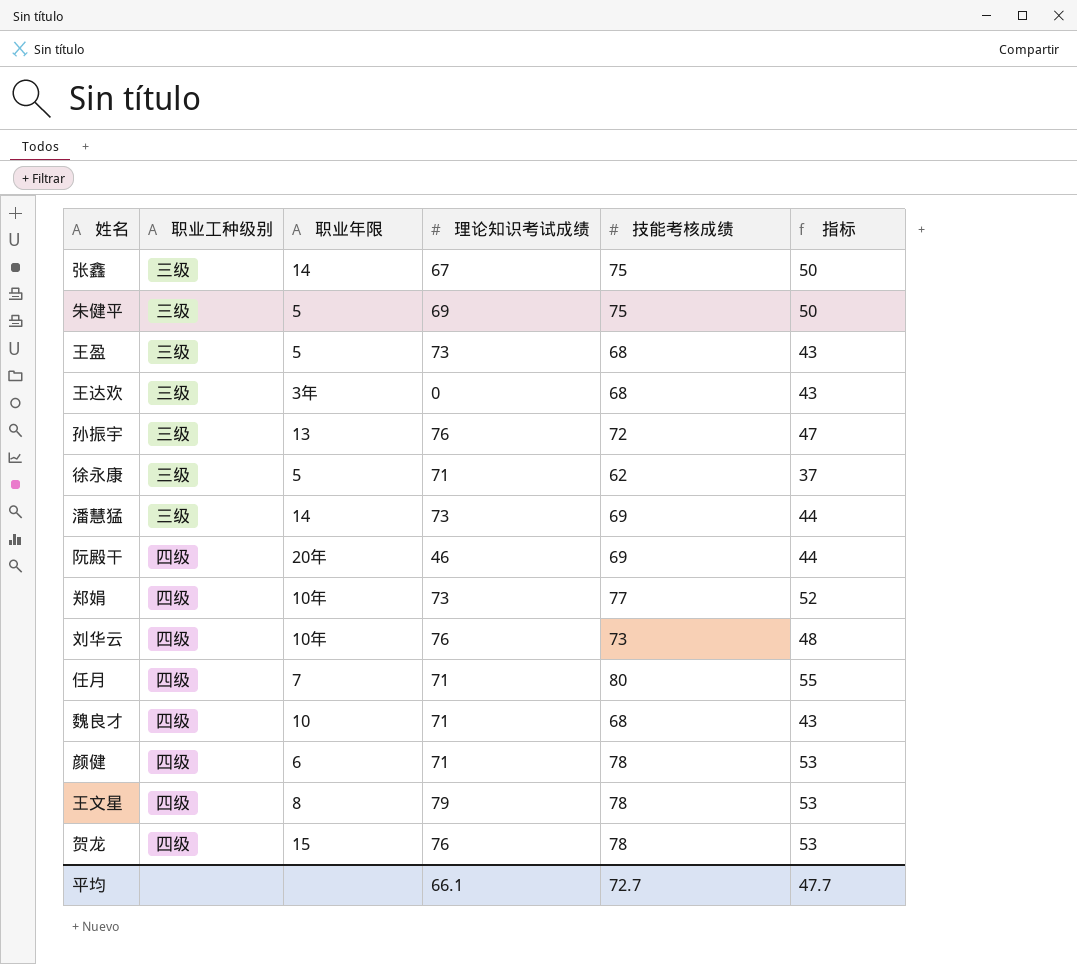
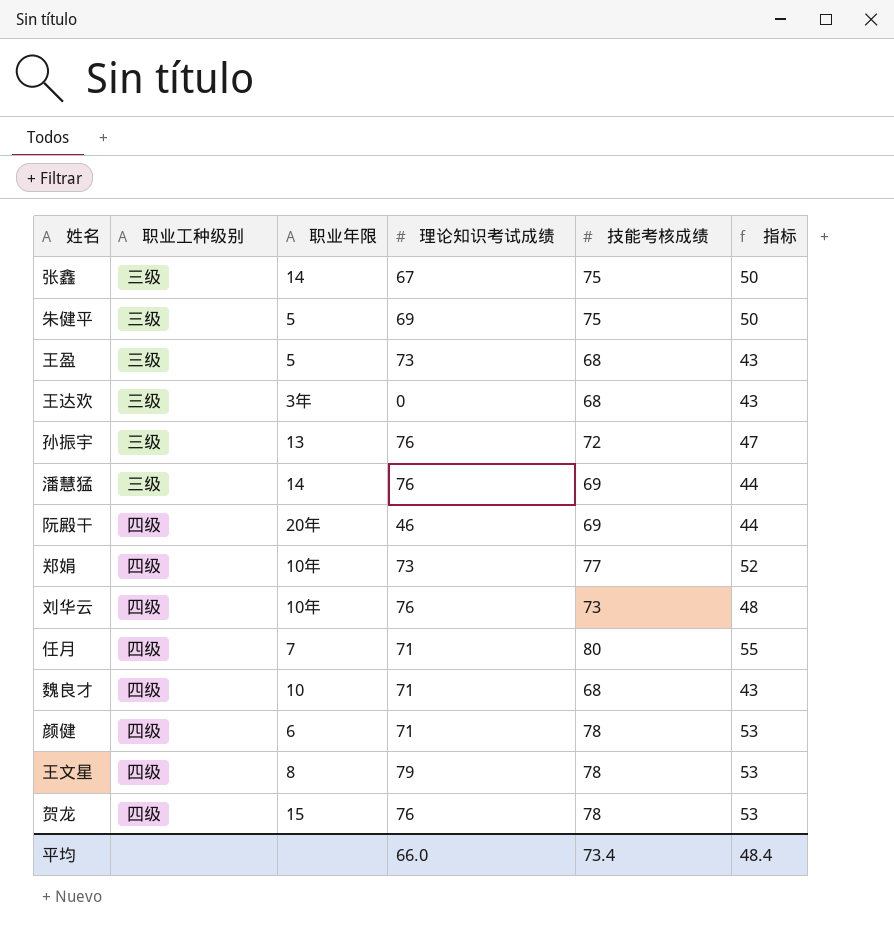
row 徐永康: 三级 | 5 | 71 | 62 | 37 -> none
潘慧猛 | 理论知识考试成绩: 73 -> 76
平均 | 理论知识考试成绩: 66.1 -> 66.0
平均 | 技能考核成绩: 72.7 -> 73.4
平均 | 指标: 47.7 -> 48.4

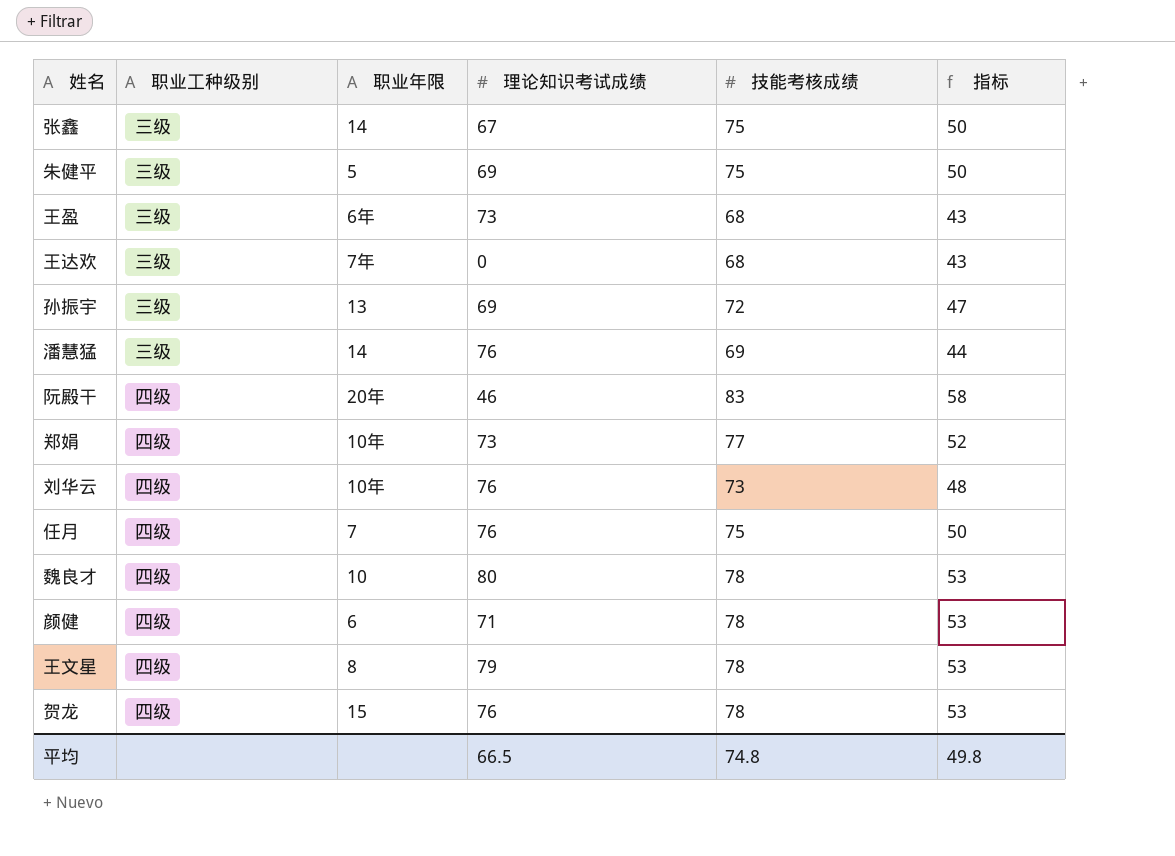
王盈 | 职业年限: 5 -> 6年
王达欢 | 职业年限: 3年 -> 7年
孙振宇 | 理论知识考试成绩: 76 -> 69
阮殿干 | 技能考核成绩: 69 -> 83
阮殿干 | 指标: 44 -> 58
任月 | 理论知识考试成绩: 71 -> 76
任月 | 技能考核成绩: 80 -> 75
任月 | 指标: 55 -> 50
魏良才 | 理论知识考试成绩: 71 -> 80
魏良才 | 技能考核成绩: 68 -> 78
魏良才 | 指标: 43 -> 53
平均 | 理论知识考试成绩: 66.0 -> 66.5
平均 | 技能考核成绩: 73.4 -> 74.8
平均 | 指标: 48.4 -> 49.8

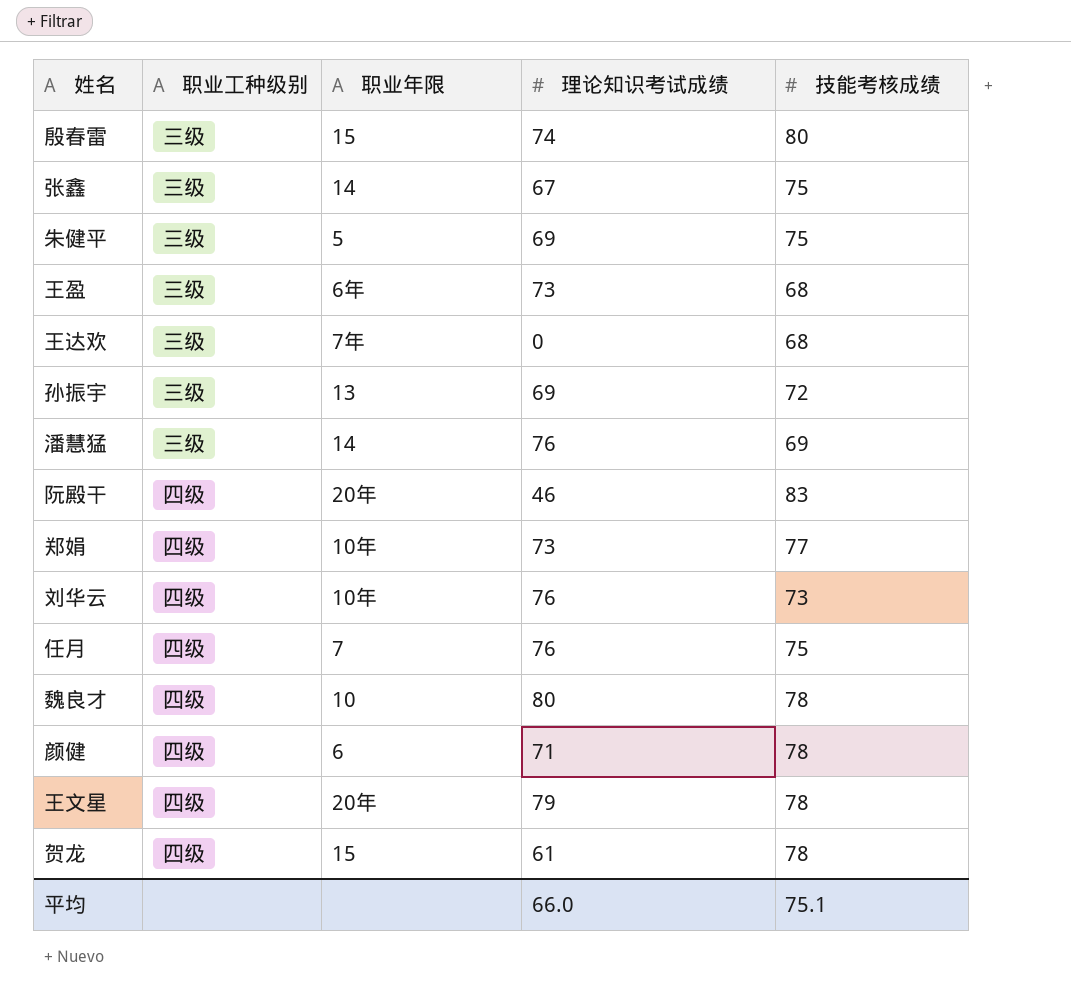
column 指标 | formula: [技能考核成绩] - 25 -> none
row 殷春雷: none -> 三级 | 15 | 74 | 80
王文星 | 职业年限: 8 -> 20年
贺龙 | 理论知识考试成绩: 76 -> 61
平均 | 理论知识考试成绩: 66.5 -> 66.0
平均 | 技能考核成绩: 74.8 -> 75.1

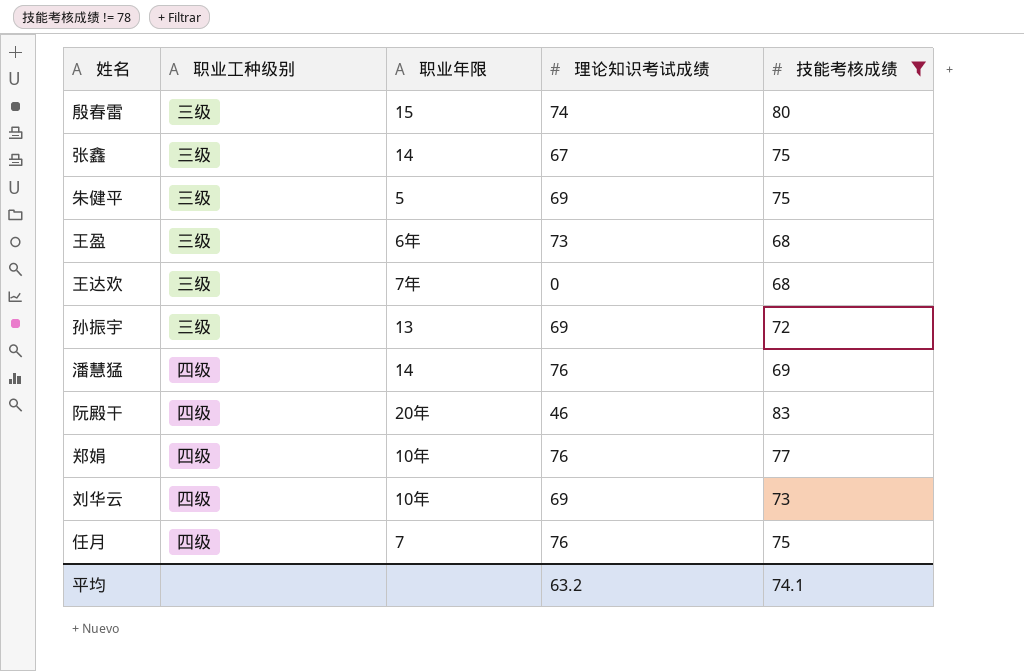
filter: none -> 技能考核成绩 != 78
潘慧猛 | 职业工种级别: 三级 -> 四级
郑娟 | 理论知识考试成绩: 73 -> 76
刘华云 | 理论知识考试成绩: 76 -> 69
平均 | 理论知识考试成绩: 66.0 -> 63.2
平均 | 技能考核成绩: 75.1 -> 74.1

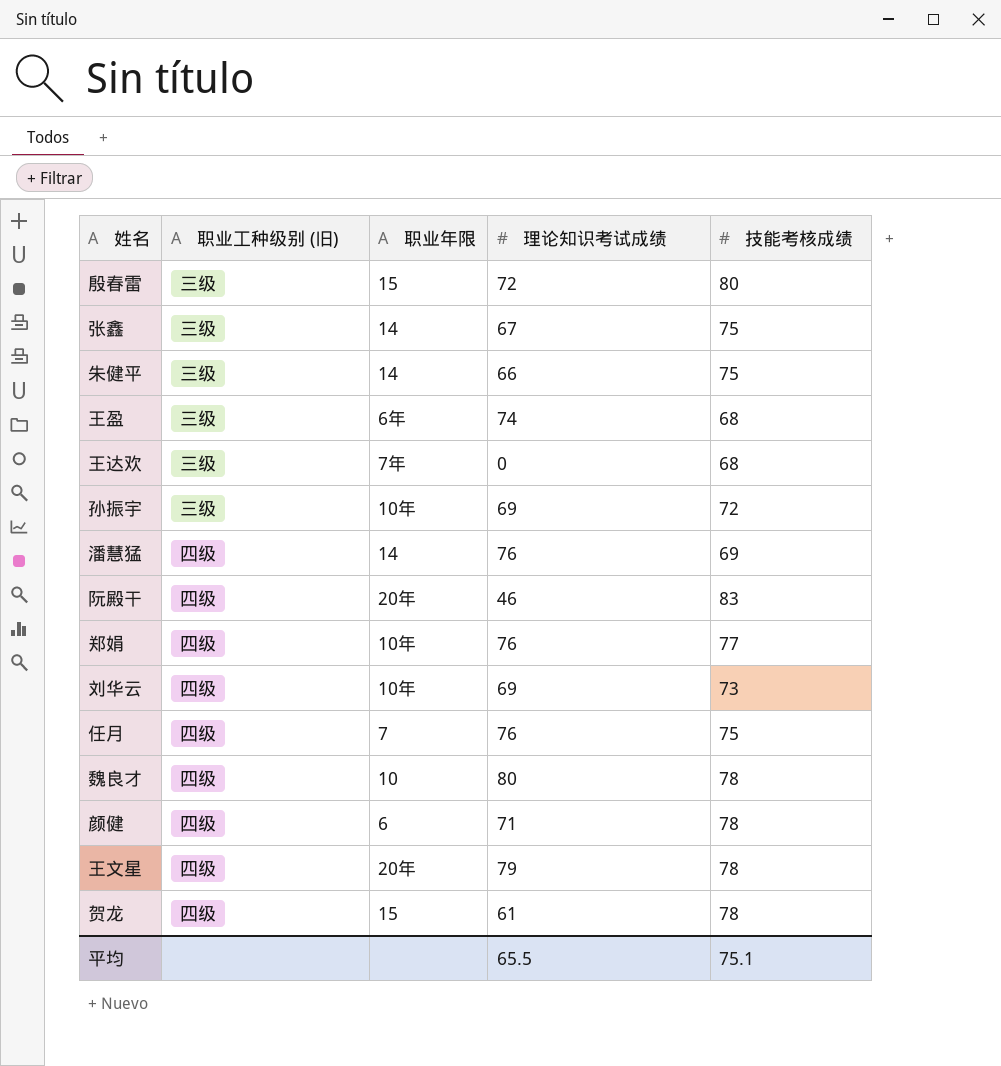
filter: 技能考核成绩 != 78 -> none
column name: 职业工种级别 -> 职业工种级别 (旧)
殷春雷 | 理论知识考试成绩: 74 -> 72
朱健平 | 职业年限: 5 -> 14
朱健平 | 理论知识考试成绩: 69 -> 66
王盈 | 理论知识考试成绩: 73 -> 74
孙振宇 | 职业年限: 13 -> 10年
平均 | 理论知识考试成绩: 63.2 -> 65.5
平均 | 技能考核成绩: 74.1 -> 75.1

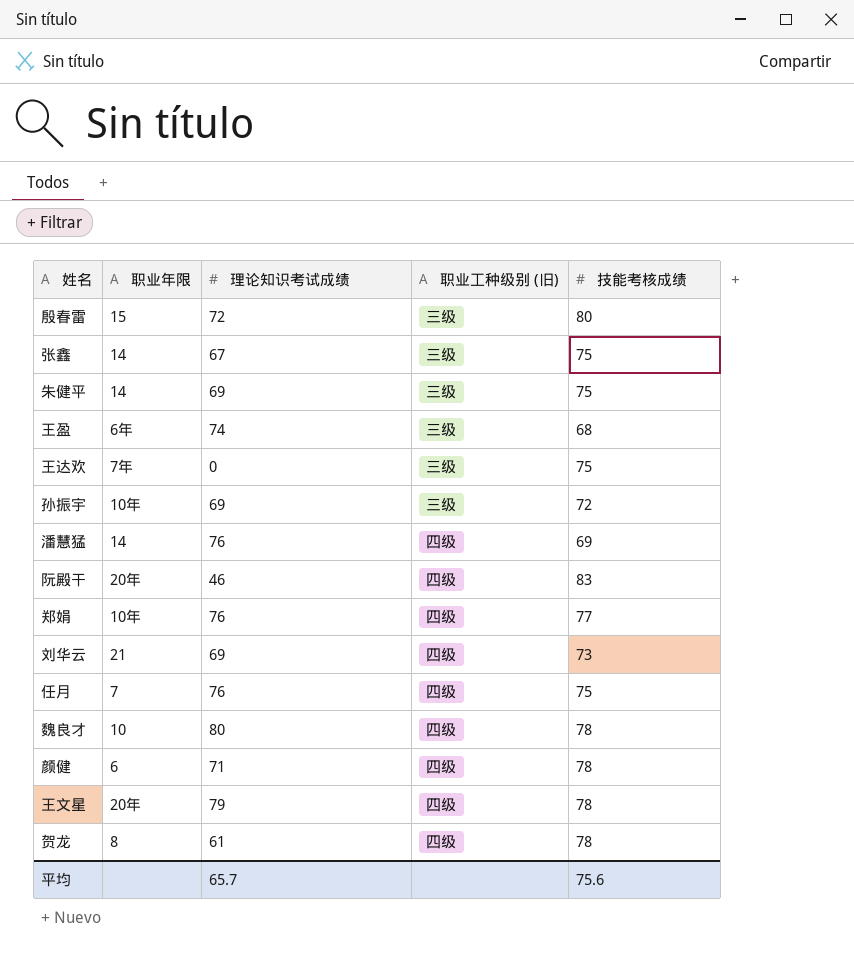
column 职业工种级别 (旧) | position: 2 -> 4
朱健平 | 理论知识考试成绩: 66 -> 69
王达欢 | 技能考核成绩: 68 -> 75
刘华云 | 职业年限: 10年 -> 21
贺龙 | 职业年限: 15 -> 8
平均 | 理论知识考试成绩: 65.5 -> 65.7
平均 | 技能考核成绩: 75.1 -> 75.6

